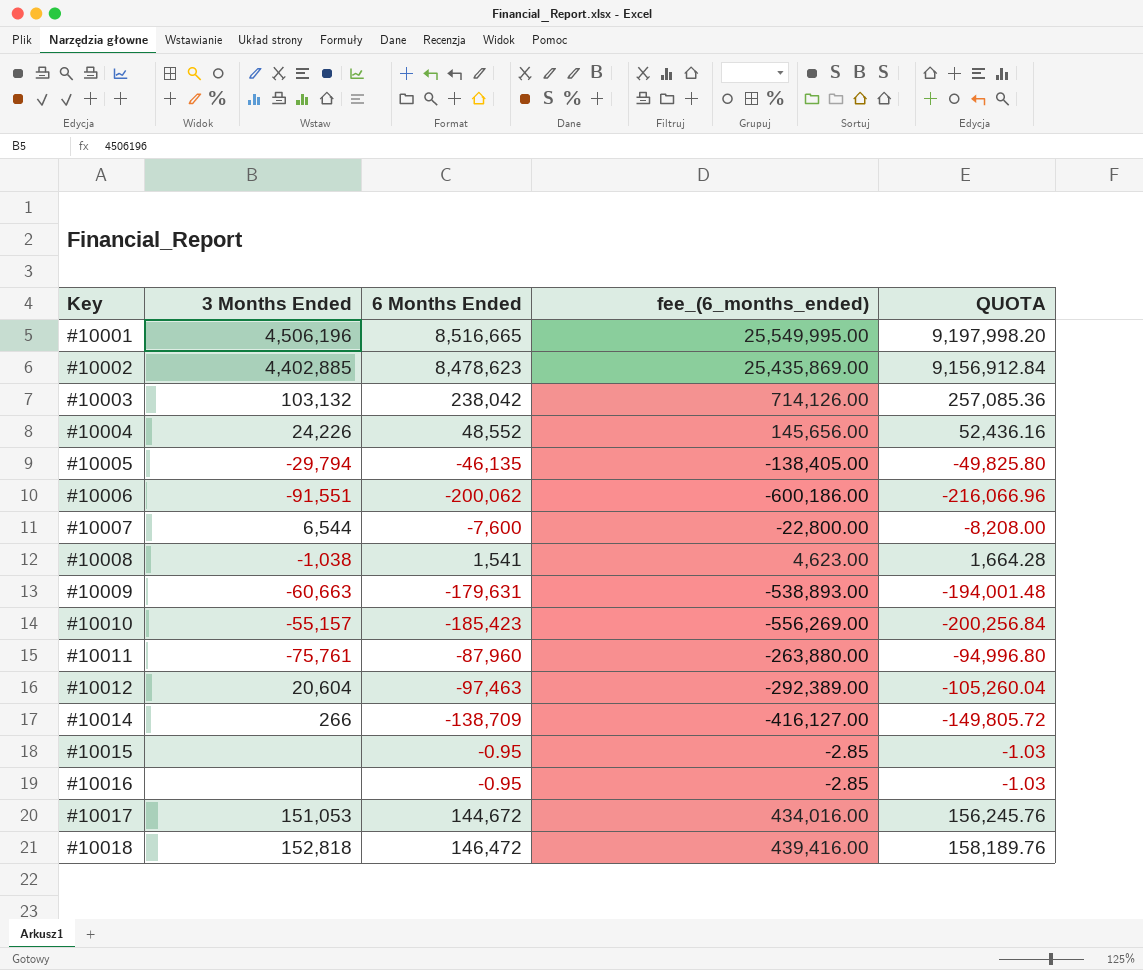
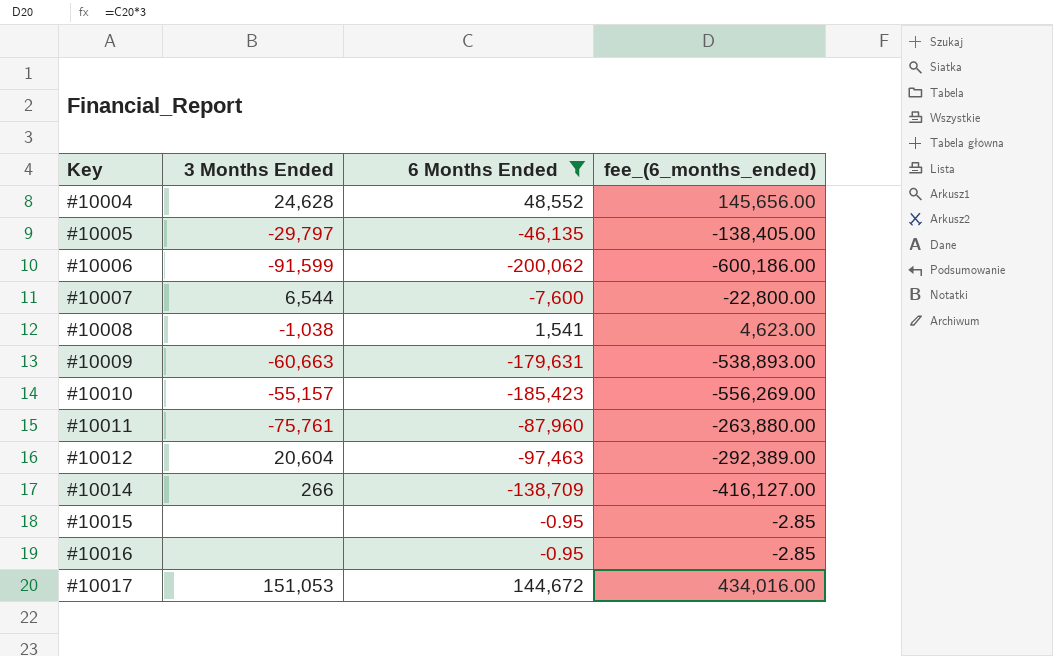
filter: none -> 6 Months Ended <= 144,672
column QUOTA | formula: [6 Months Ended] * 1.08 -> none
#10004 | 3 Months Ended: 24,226 -> 24,628
#10005 | 3 Months Ended: -29,794 -> -29,797
#10006 | 3 Months Ended: -91,551 -> -91,599

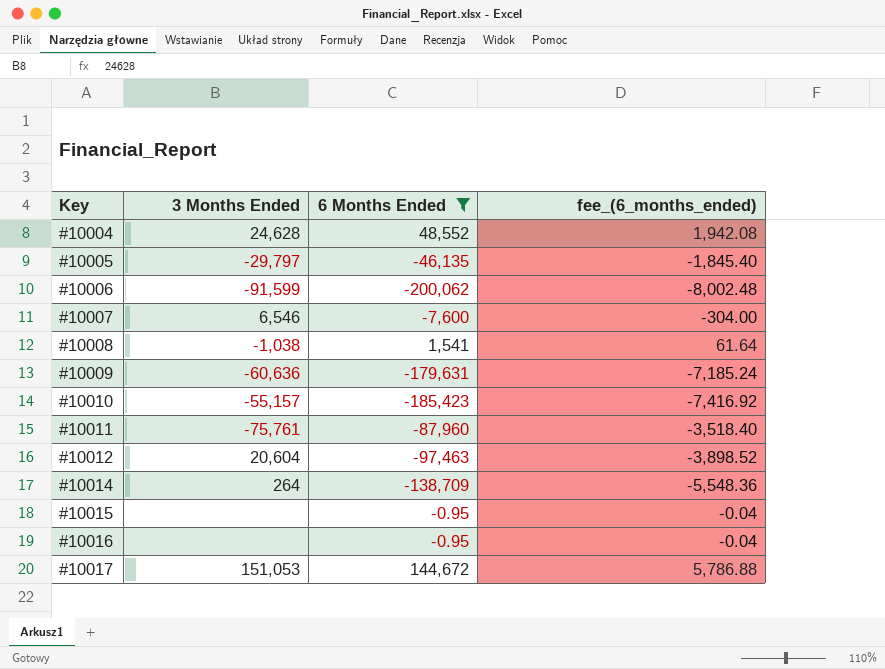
column fee_(6_months_ended) | formula: [6 Months Ended] * 3 -> [6 Months Ended] * 0.04
#10007 | 3 Months Ended: 6,544 -> 6,546
#10009 | 3 Months Ended: -60,663 -> -60,636
#10014 | 3 Months Ended: 266 -> 264

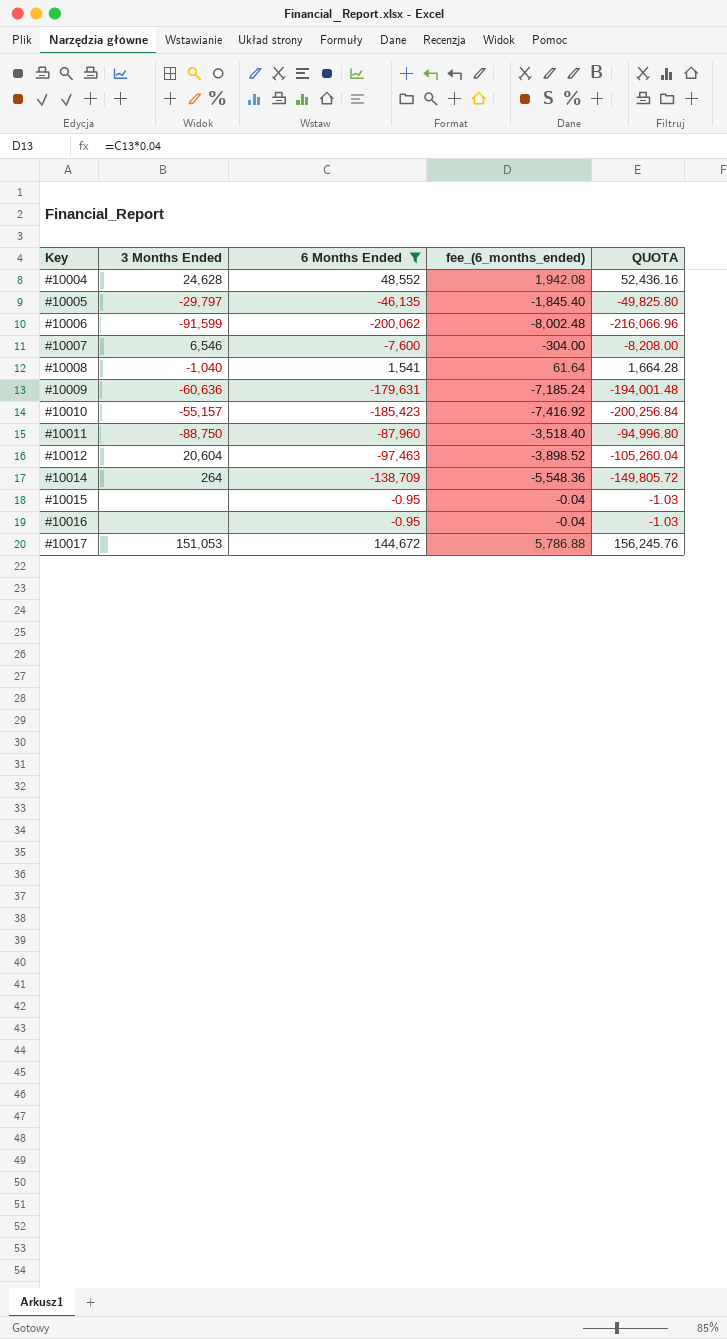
column QUOTA | formula: none -> [6 Months Ended] * 1.08
#10008 | 3 Months Ended: -1,038 -> -1,040
#10011 | 3 Months Ended: -75,761 -> -88,750

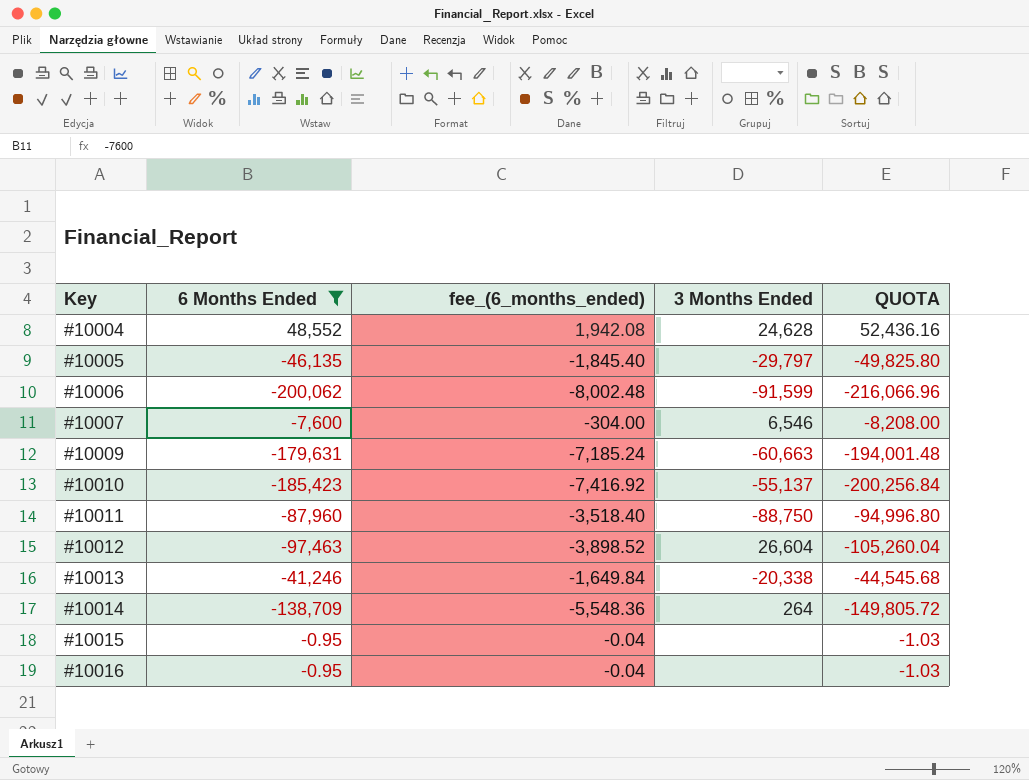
column 3 Months Ended | position: 2 -> 4
row #10008: -1,040 | 1,541 | 61.64 | 1,664.28 -> none
row #10017: 151,053 | 144,672 | 5,786.88 | 156,245.76 -> none
#10009 | 3 Months Ended: -60,636 -> -60,663
#10010 | 3 Months Ended: -55,157 -> -55,137
#10012 | 3 Months Ended: 20,604 -> 26,604
row #10013: none -> -41,246 | -1,649.84 | -20,338 | -44,545.68

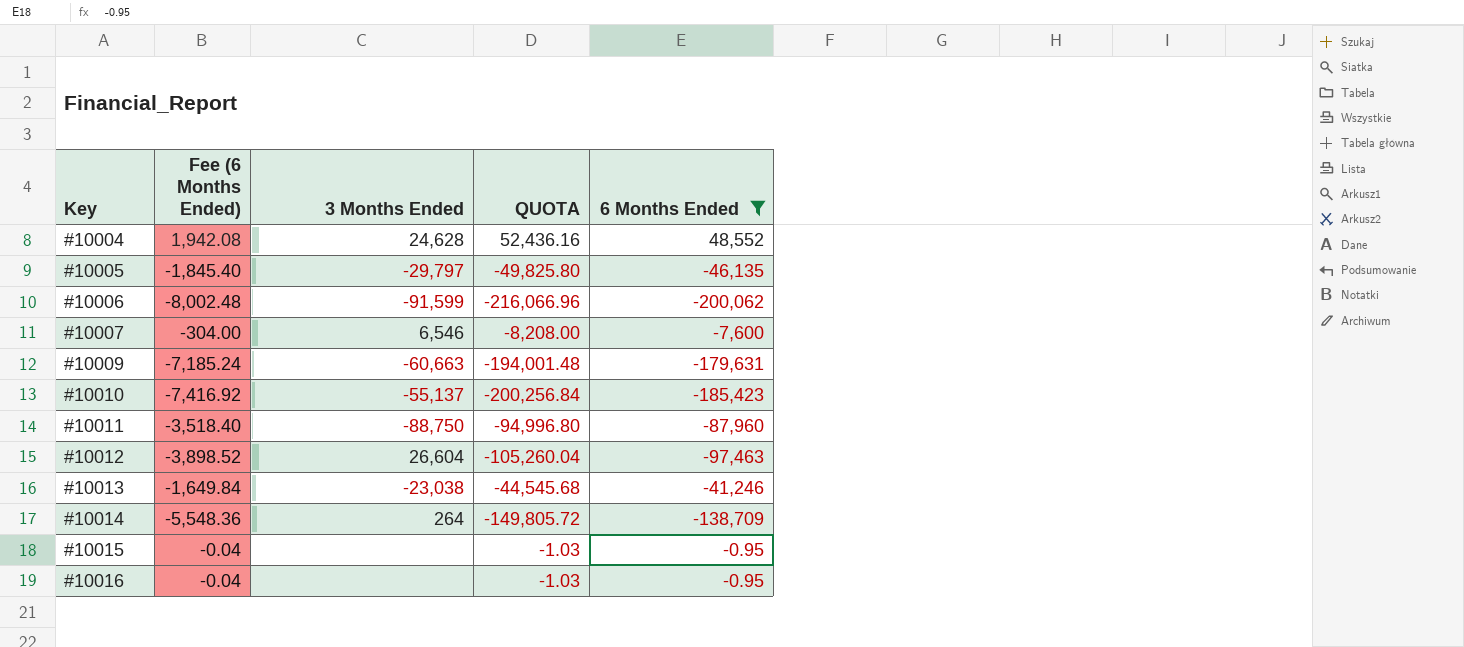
column name: fee_(6_months_ended) -> Fee (6 Months Ended)
column 6 Months Ended | position: 2 -> 5
#10013 | 3 Months Ended: -20,338 -> -23,038

